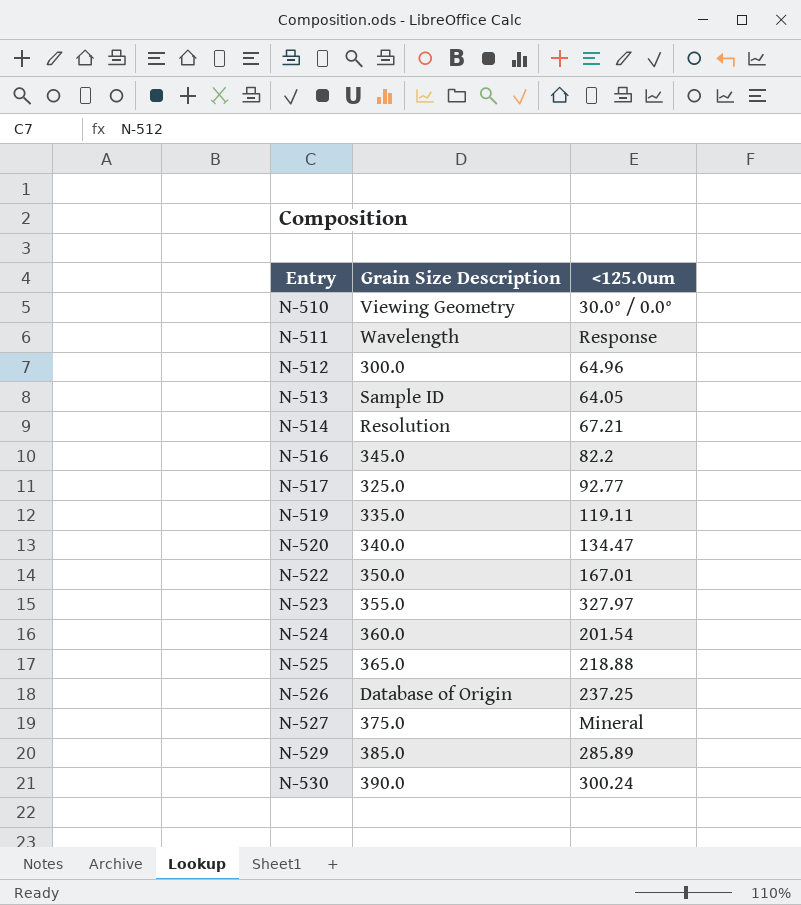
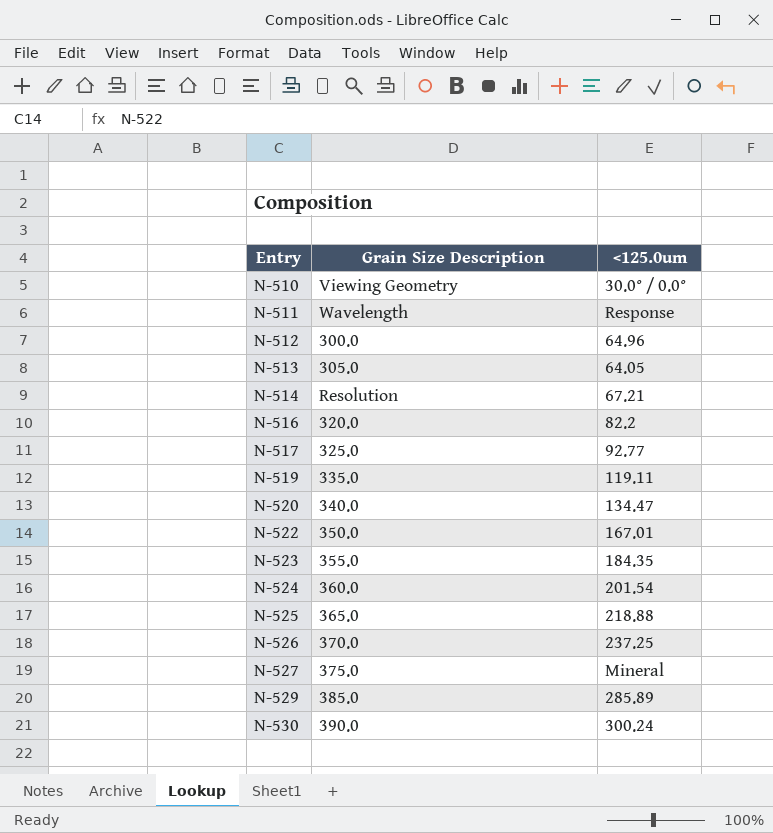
N-513 | Grain Size Description: Sample ID -> 305.0
N-516 | Grain Size Description: 345.0 -> 320.0
N-523 | <125.0um: 327.97 -> 184.35
N-526 | Grain Size Description: Database of Origin -> 370.0

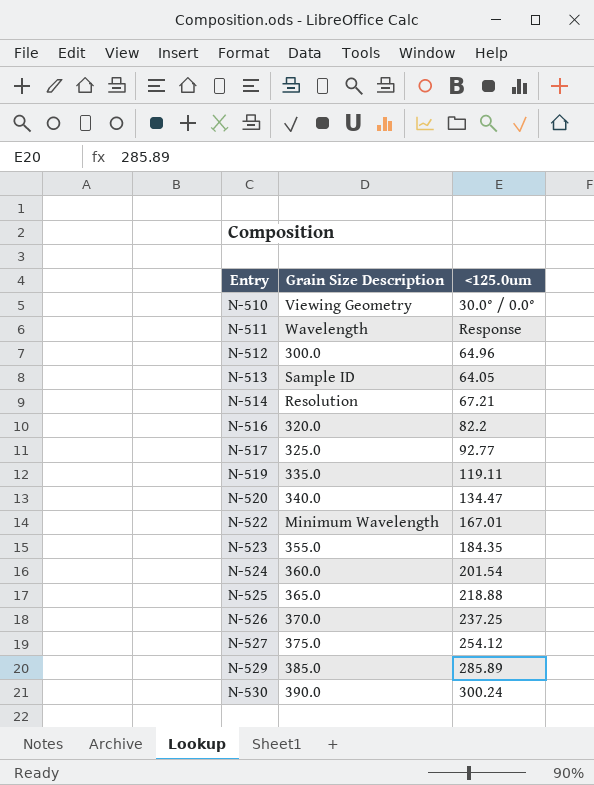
N-513 | Grain Size Description: 305.0 -> Sample ID
N-522 | Grain Size Description: 350.0 -> Minimum Wavelength
N-527 | <125.0um: Mineral -> 254.12

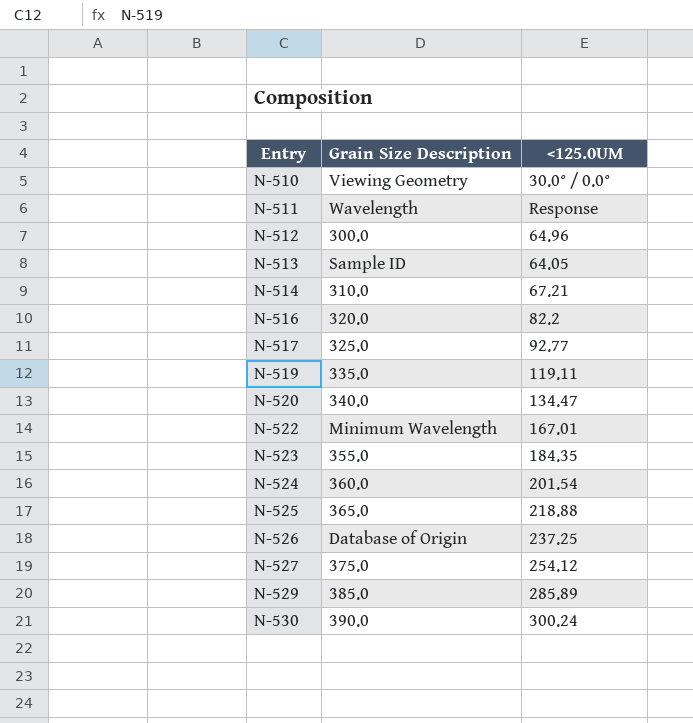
column name: <125.0um -> <125.0UM
N-514 | Grain Size Description: Resolution -> 310.0
N-526 | Grain Size Description: 370.0 -> Database of Origin

